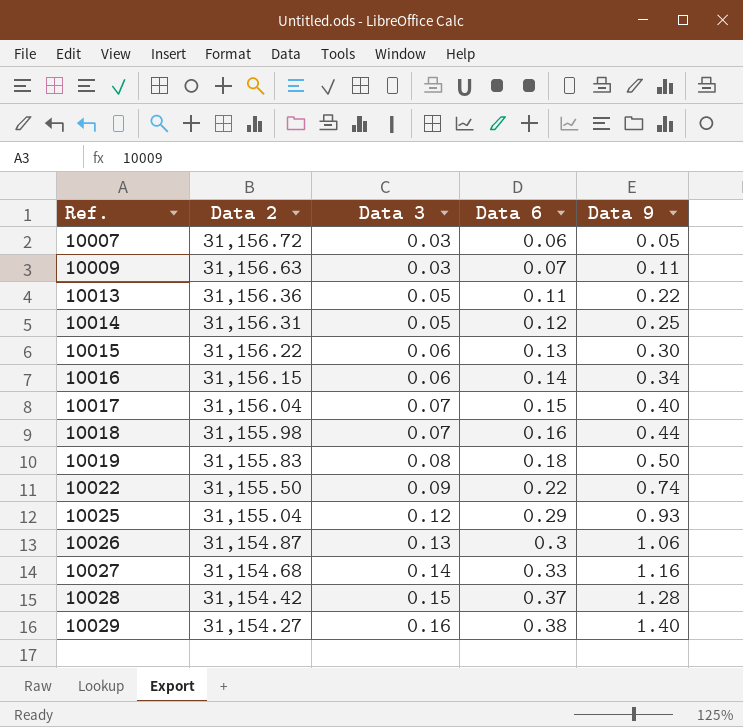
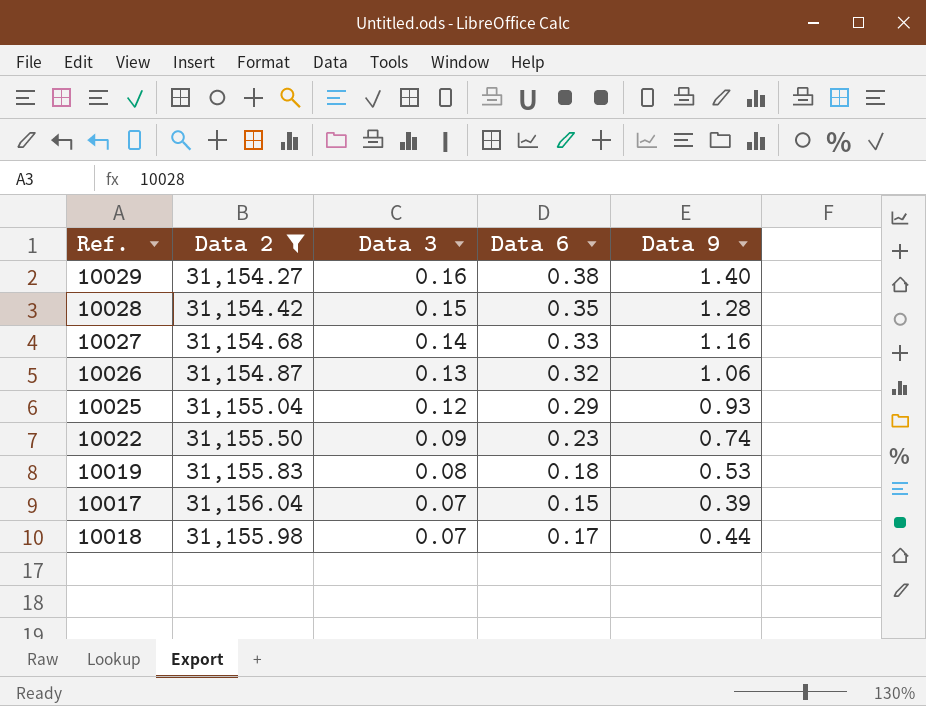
filter: none -> Data 2 <= 31,156.04
row order: Ref. ascending -> Data 3 descending
10028 | Data 6: 0.37 -> 0.35
10026 | Data 6: 0.3 -> 0.32
10022 | Data 6: 0.22 -> 0.23
10019 | Data 9: 0.50 -> 0.53
10017 | Data 9: 0.40 -> 0.39
10018 | Data 6: 0.16 -> 0.17

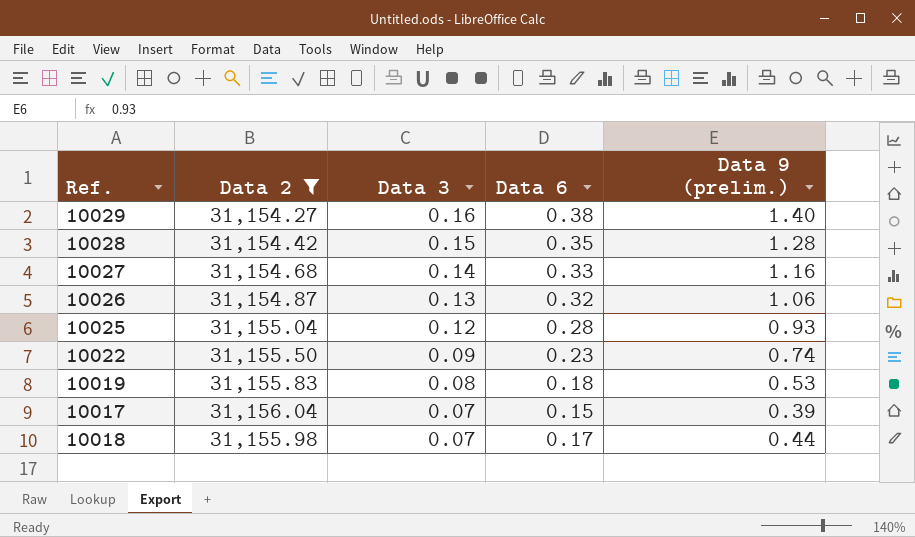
column name: Data 9 -> Data 9 (prelim.)
10025 | Data 6: 0.29 -> 0.28

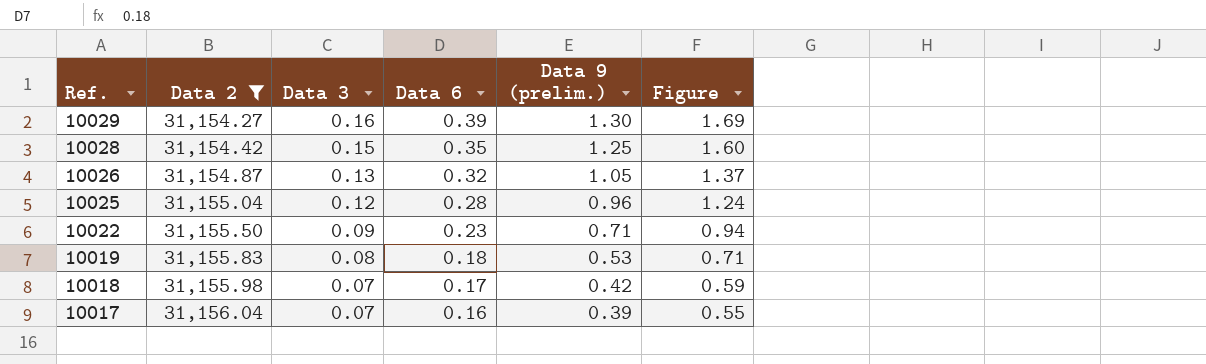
row order: Data 3 descending -> Ref. descending
column Figure | formula: none -> [Data 6] + [Data 9 (prelim.)]
row 10027: 31,154.68 | 0.14 | 0.33 | 1.16 -> none
10029 | Data 6: 0.38 -> 0.39
10029 | Data 9 (prelim.): 1.40 -> 1.30
10028 | Data 9 (prelim.): 1.28 -> 1.25
10026 | Data 9 (prelim.): 1.06 -> 1.05
10025 | Data 9 (prelim.): 0.93 -> 0.96
10022 | Data 9 (prelim.): 0.74 -> 0.71
10018 | Data 9 (prelim.): 0.44 -> 0.42
10017 | Data 6: 0.15 -> 0.16

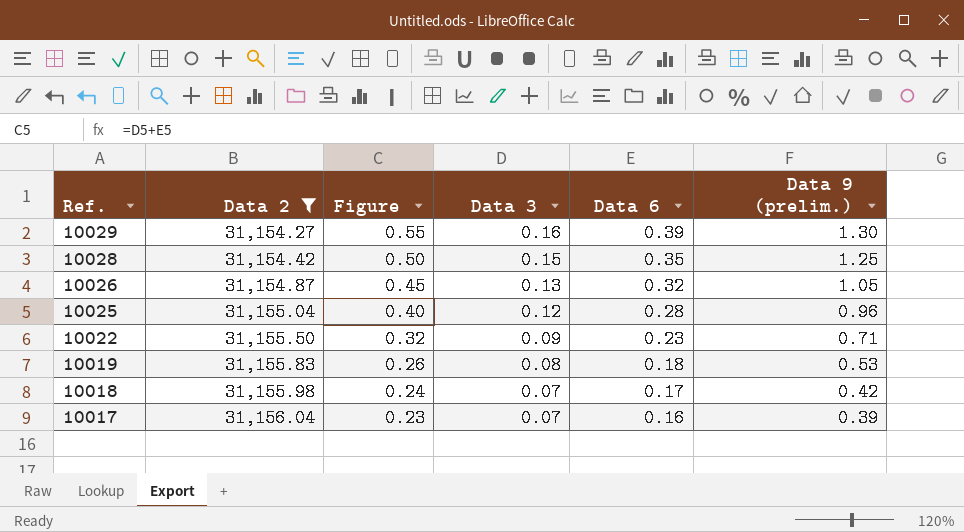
column Figure | formula: [Data 6] + [Data 9 (prelim.)] -> [Data 3] + [Data 6]
column Figure | position: 6 -> 3

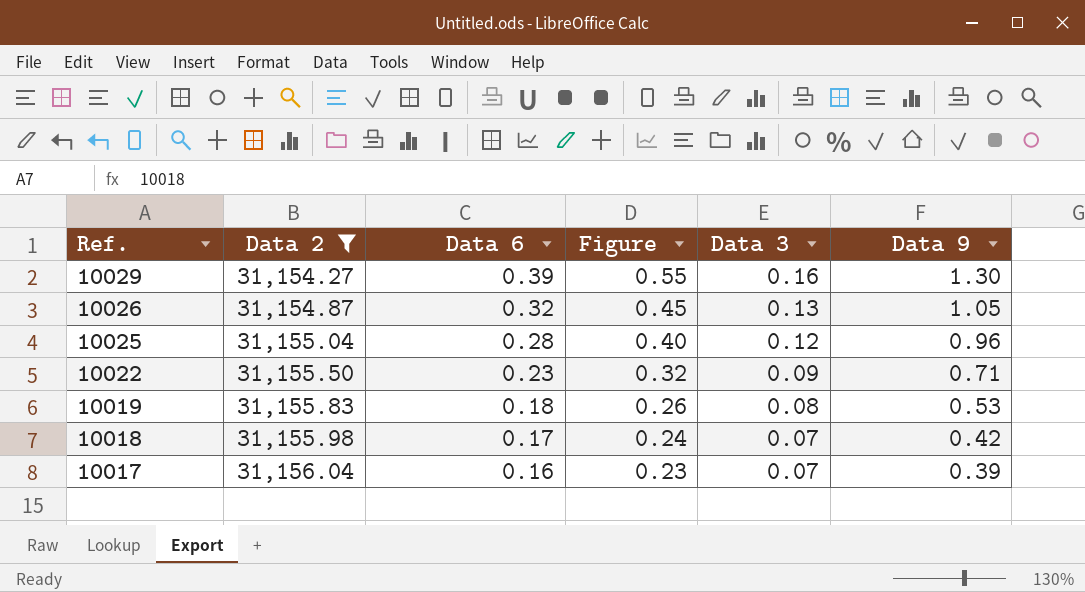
column Data 6 | position: 5 -> 3
column name: Data 9 (prelim.) -> Data 9
row 10028: 31,154.42 | 0.50 | 0.15 | 0.35 | 1.25 -> none

